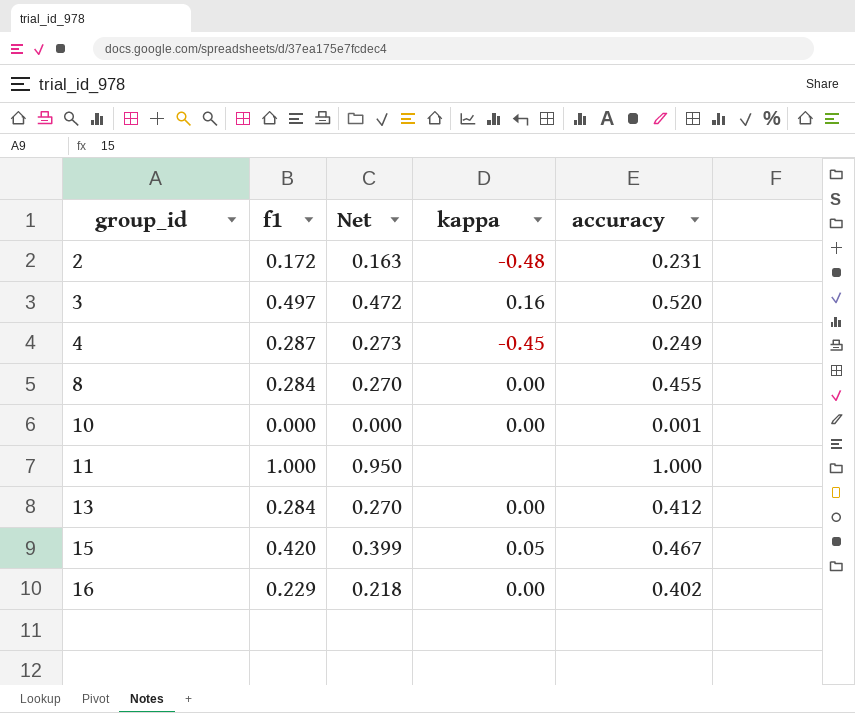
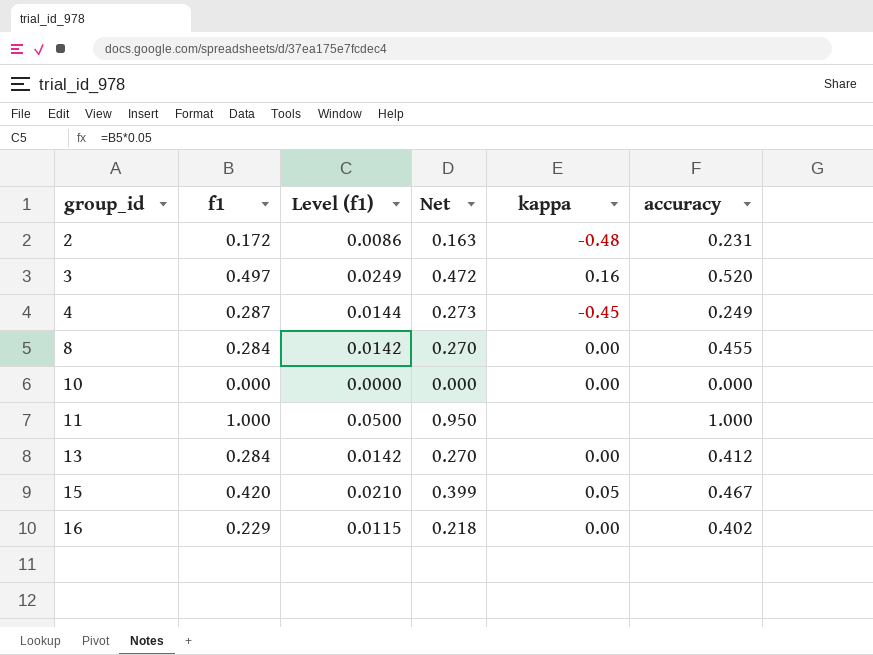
column Level (f1) | formula: none -> [f1] * 0.05
10 | accuracy: 0.001 -> 0.000

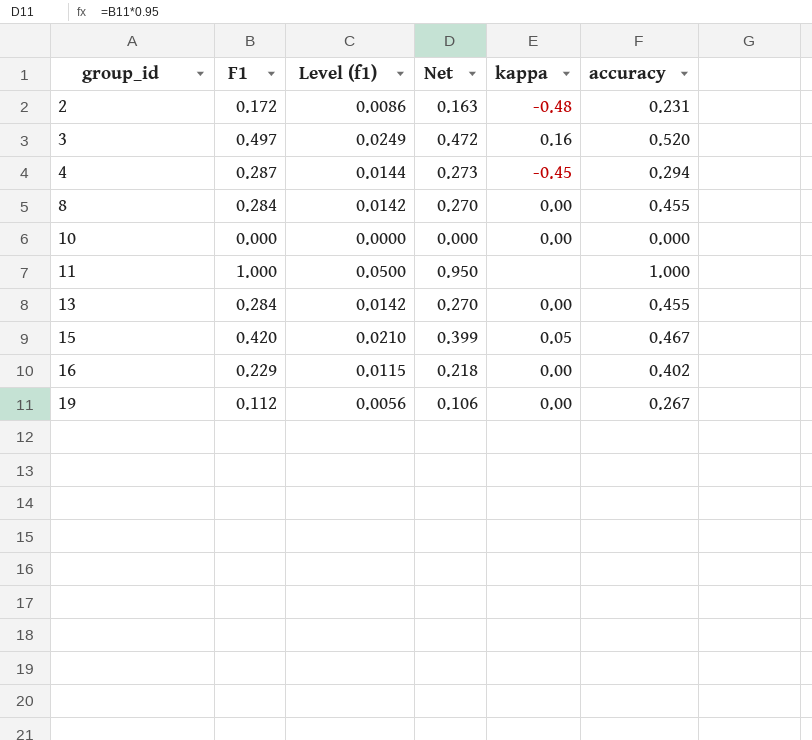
column name: f1 -> F1
4 | accuracy: 0.249 -> 0.294
13 | accuracy: 0.412 -> 0.455
row 19: none -> 0.112 | 0.0056 | 0.106 | 0.00 | 0.267

